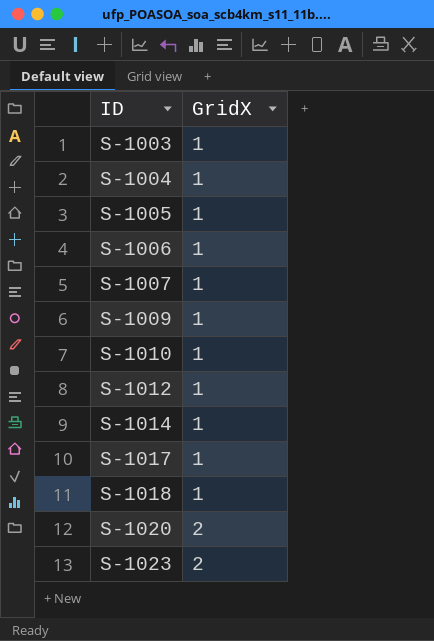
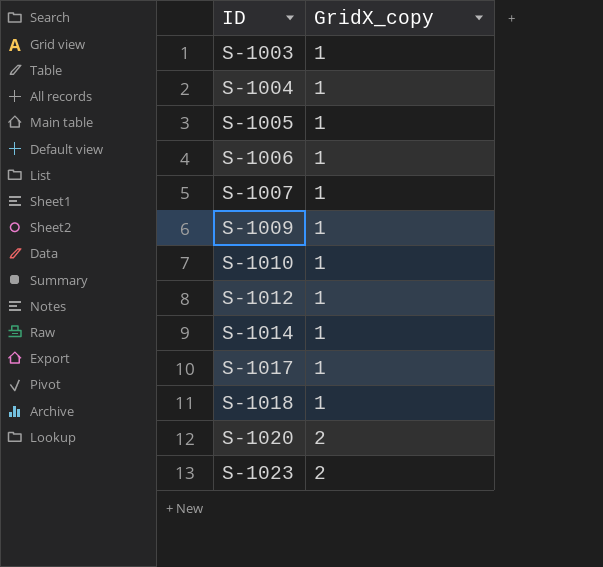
column name: GridX -> GridX_copy

